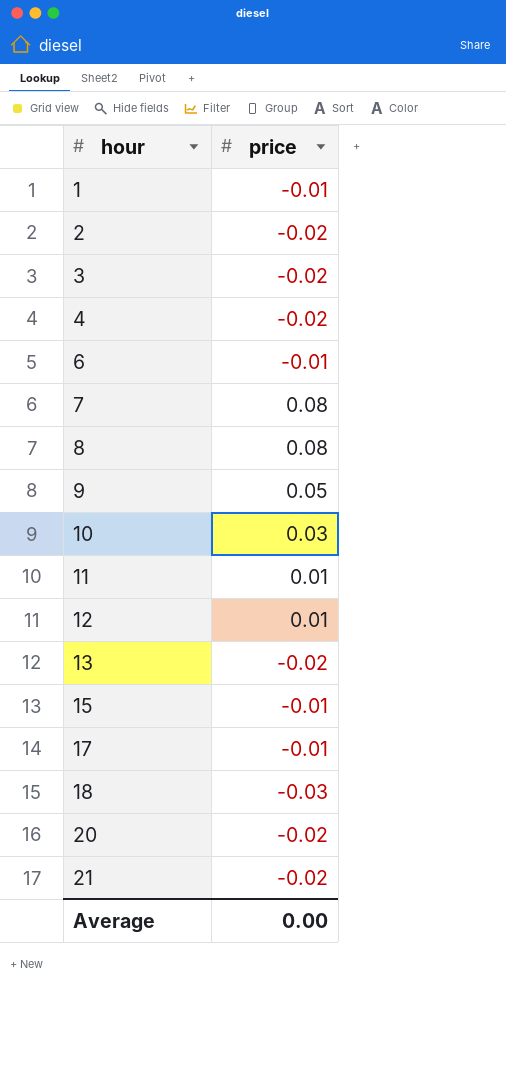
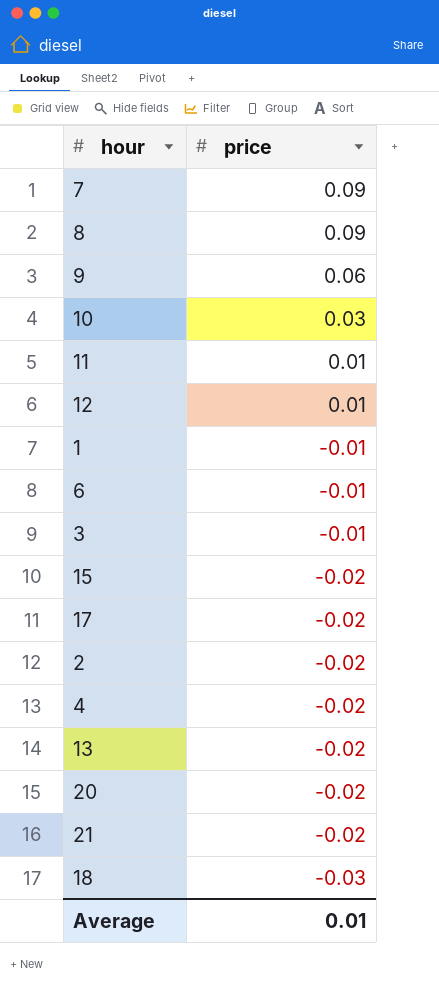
row order: hour ascending -> price descending
7 | price: 0.08 -> 0.09
8 | price: 0.08 -> 0.09
9 | price: 0.05 -> 0.06
3 | price: -0.02 -> -0.01
15 | price: -0.01 -> -0.02
17 | price: -0.01 -> -0.02
Average | price: 0.00 -> 0.01

